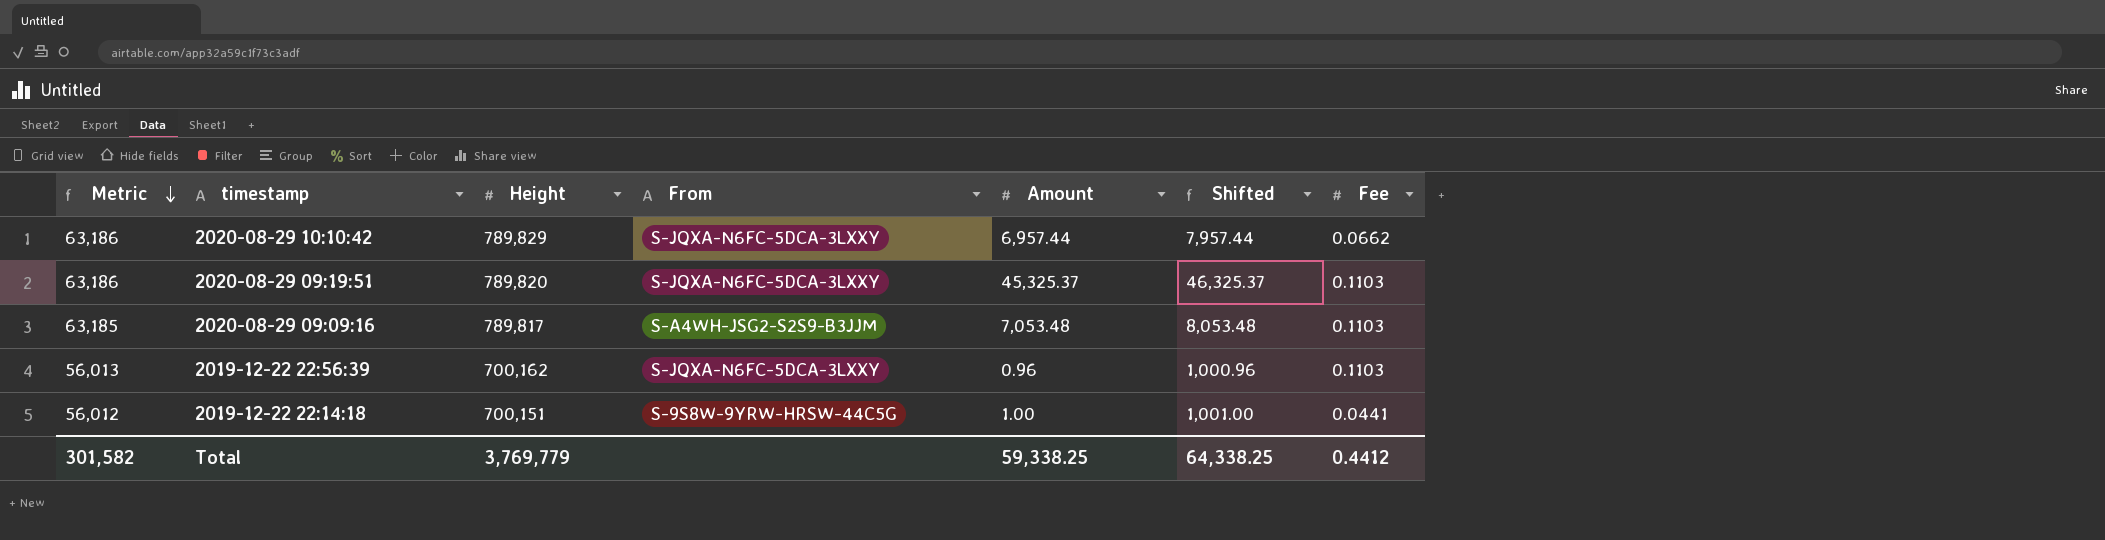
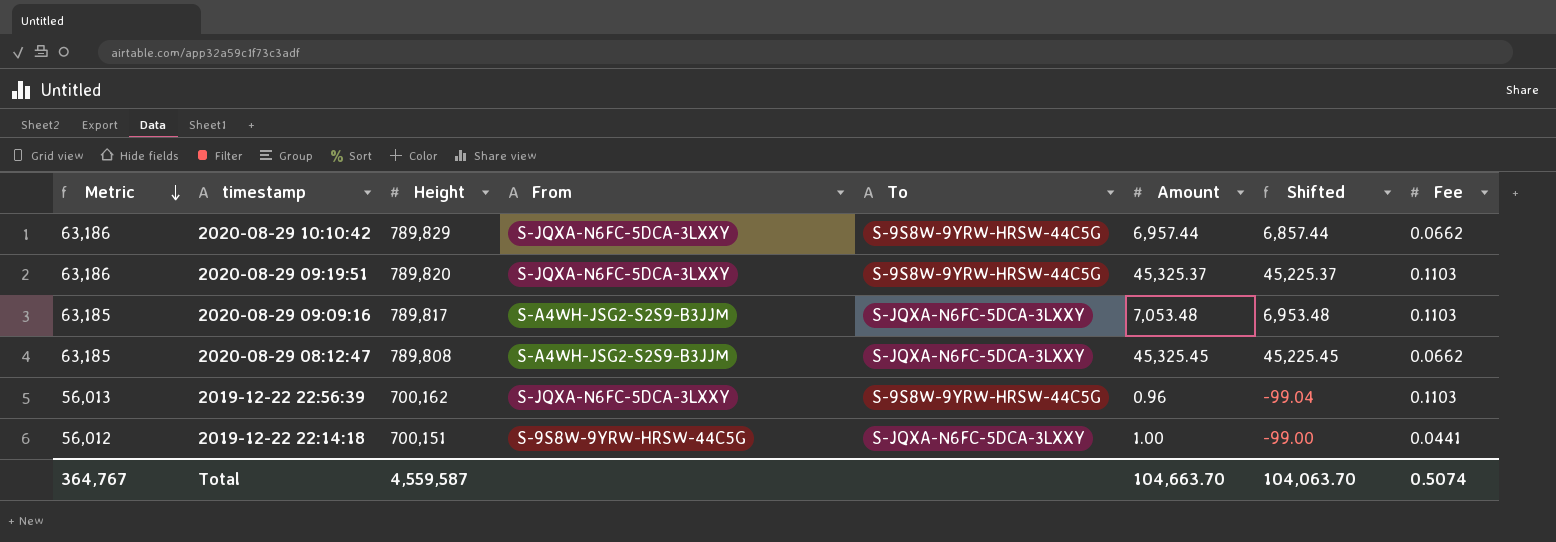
column To | position: none -> 5
column Shifted | formula: [Amount] + 1000 -> [Amount] - 100
row 2020-08-29 08:12:47: none -> 63,185 | 789,808 | S-A4WH-JSG2-S2S9-B3JJM | S-JQXA-N6FC-5DCA-3LXXY | 45,325.45 | 45,225.45 | 0.0662
Total | Metric: 301,582 -> 364,767
Total | Height: 3,769,779 -> 4,559,587
Total | Amount: 59,338.25 -> 104,663.70
Total | Shifted: 64,338.25 -> 104,063.70
Total | Fee: 0.4412 -> 0.5074

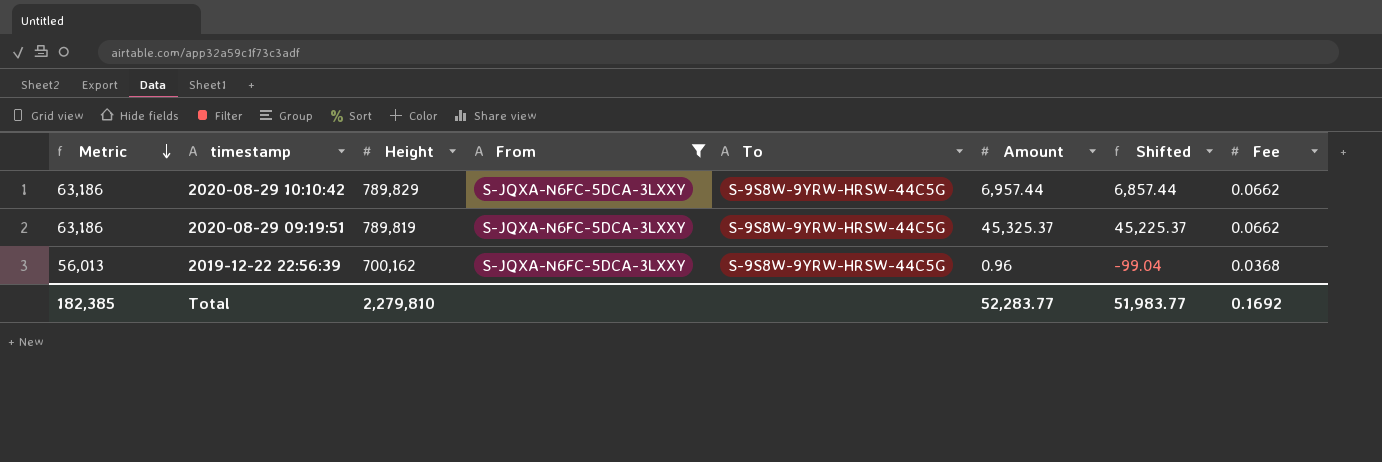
filter: none -> From = S-JQXA-N6FC-5DCA-3LXXY
2020-08-29 09:19:51 | Height: 789,820 -> 789,819
2020-08-29 09:19:51 | Fee: 0.1103 -> 0.0662
2019-12-22 22:56:39 | Fee: 0.1103 -> 0.0368
Total | Metric: 364,767 -> 182,385
Total | Height: 4,559,587 -> 2,279,810
Total | Amount: 104,663.70 -> 52,283.77
Total | Shifted: 104,063.70 -> 51,983.77
Total | Fee: 0.5074 -> 0.1692

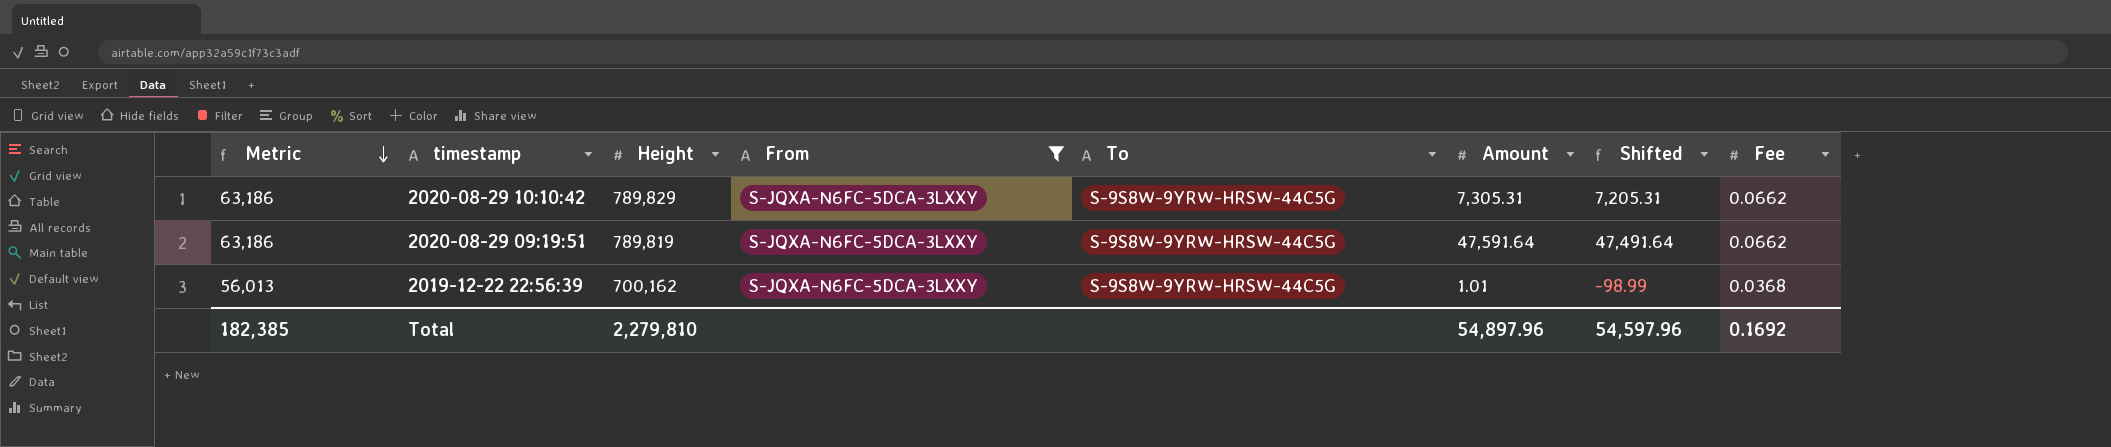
2020-08-29 10:10:42 | Amount: 6,957.44 -> 7,305.31
2020-08-29 10:10:42 | Shifted: 6,857.44 -> 7,205.31
2020-08-29 09:19:51 | Amount: 45,325.37 -> 47,591.64
2020-08-29 09:19:51 | Shifted: 45,225.37 -> 47,491.64
2019-12-22 22:56:39 | Amount: 0.96 -> 1.01
2019-12-22 22:56:39 | Shifted: -99.04 -> -98.99
Total | Amount: 52,283.77 -> 54,897.96
Total | Shifted: 51,983.77 -> 54,597.96

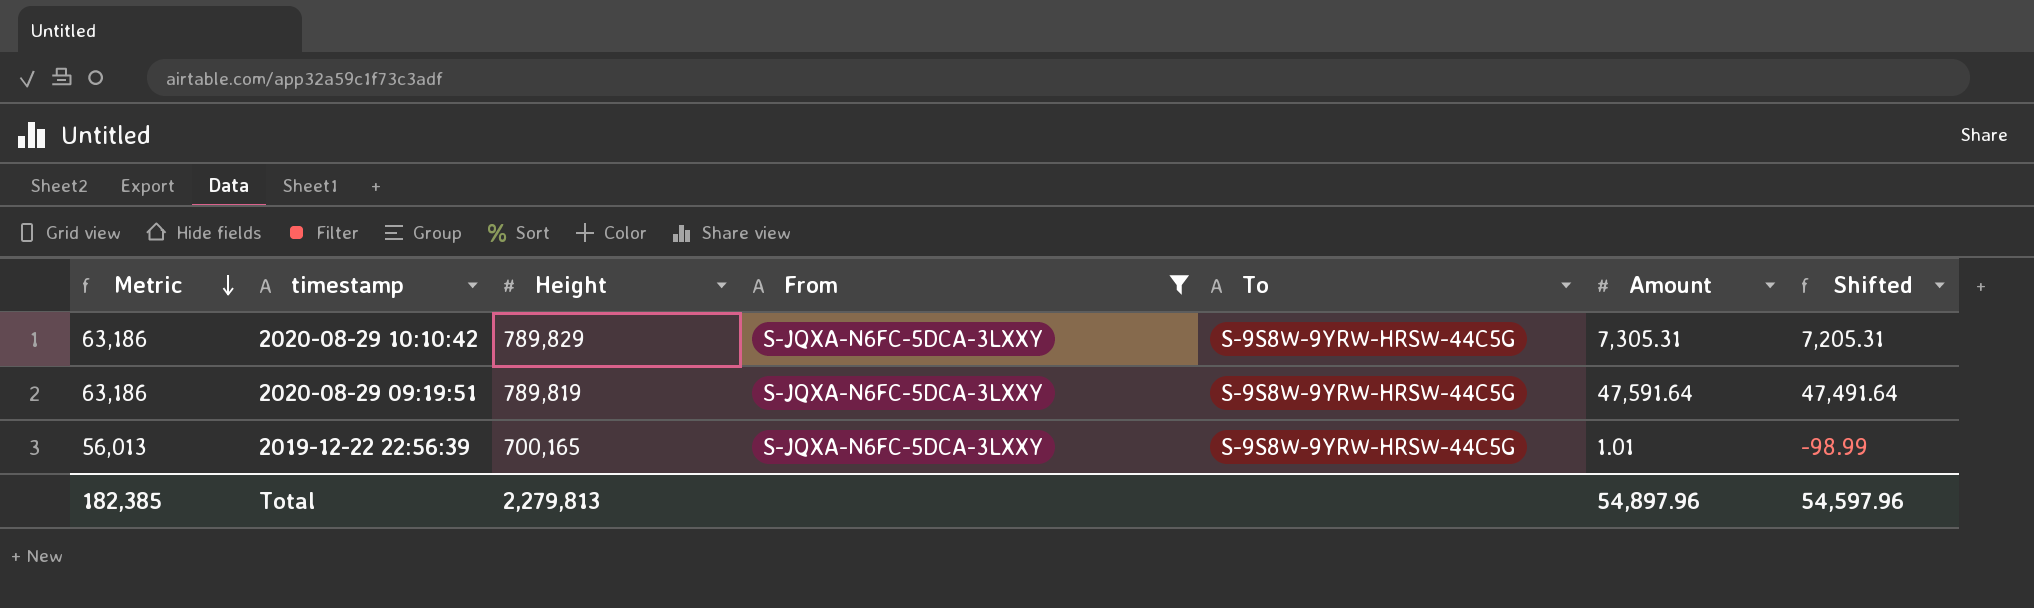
column Fee | position: 8 -> none
2019-12-22 22:56:39 | Height: 700,162 -> 700,165
Total | Height: 2,279,810 -> 2,279,813

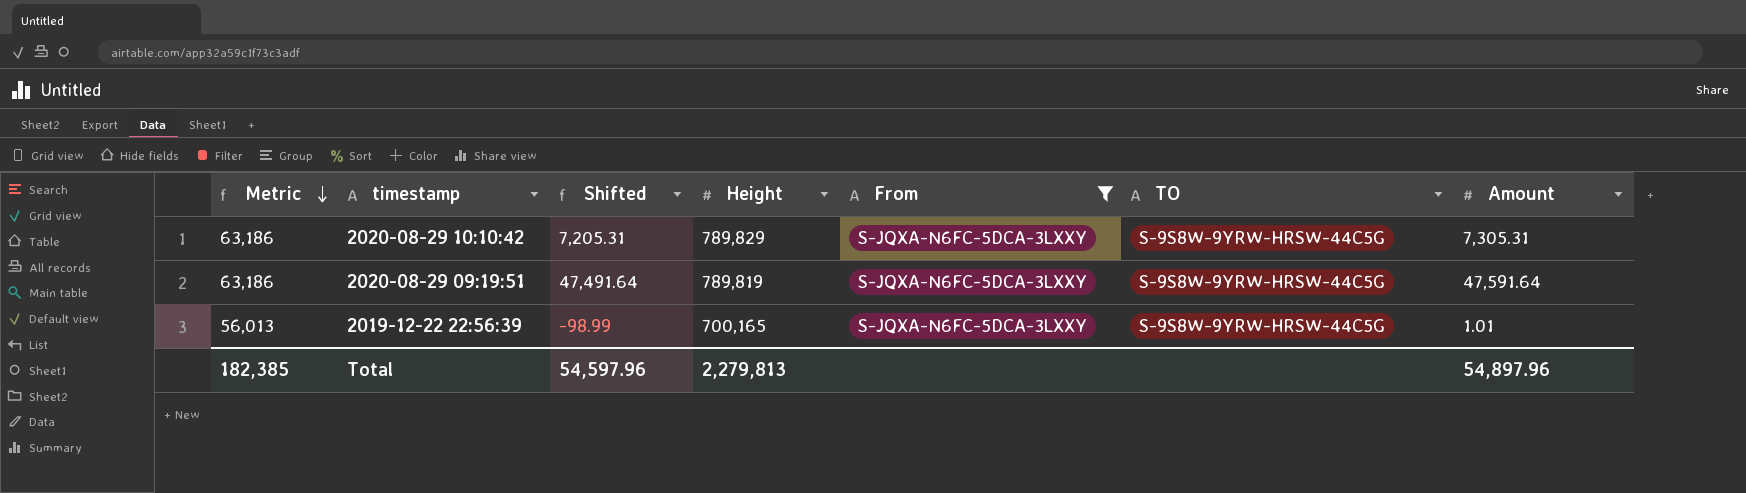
column Shifted | position: 7 -> 3
column name: To -> TO

